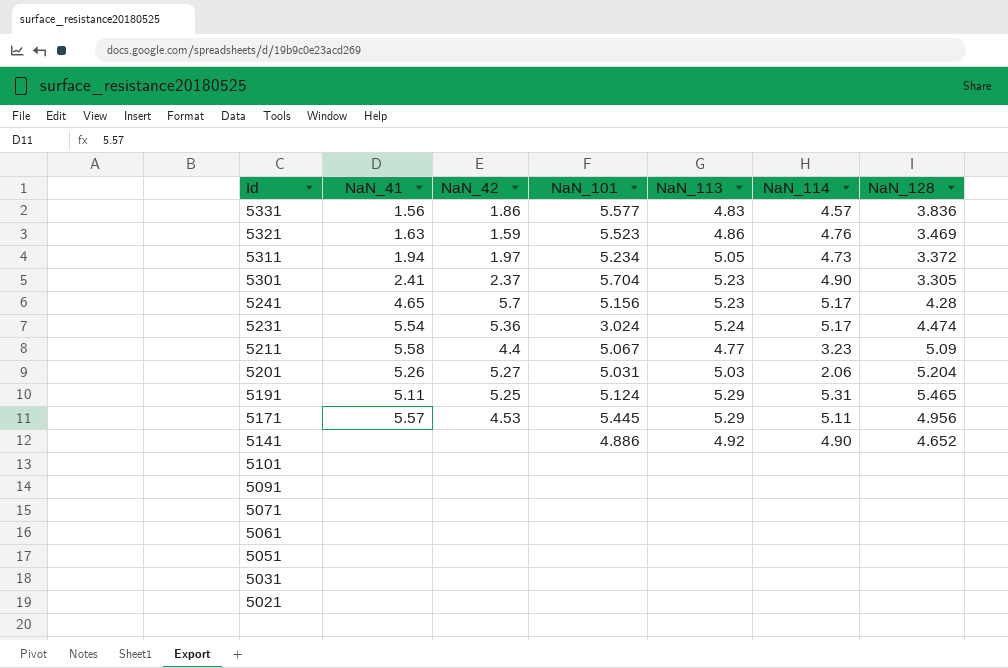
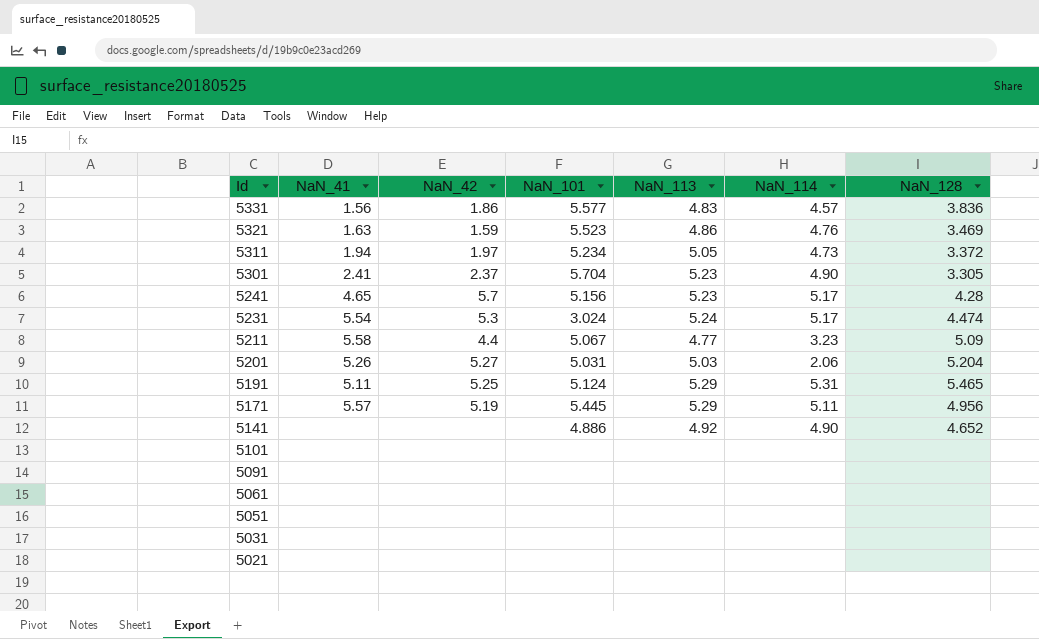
row 5071: none | none | none | none | none | none -> none
5231 | NaN_42: 5.36 -> 5.3
5171 | NaN_42: 4.53 -> 5.19

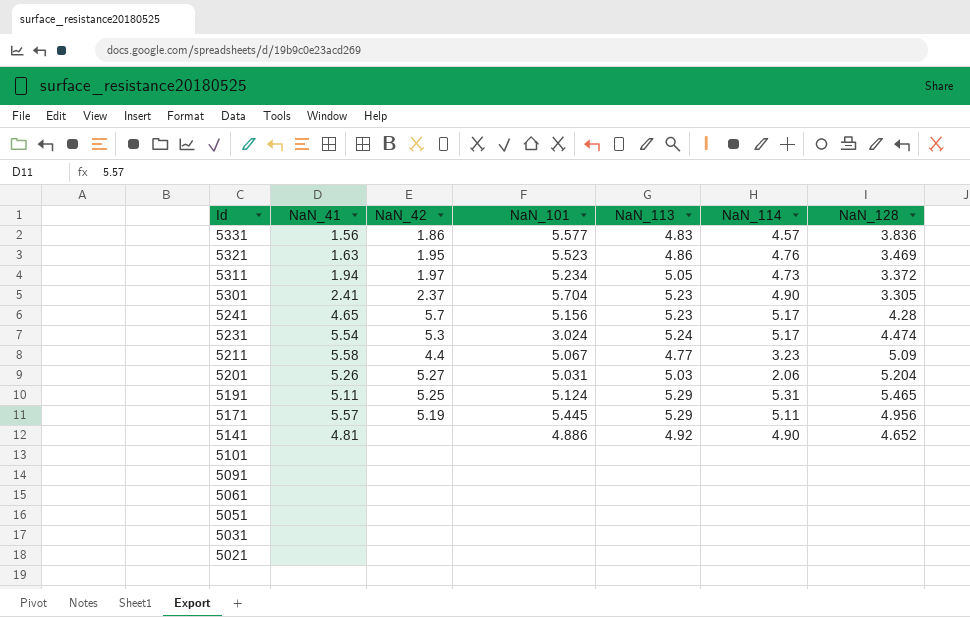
5321 | NaN_42: 1.59 -> 1.95
5141 | NaN_41: none -> 4.81

